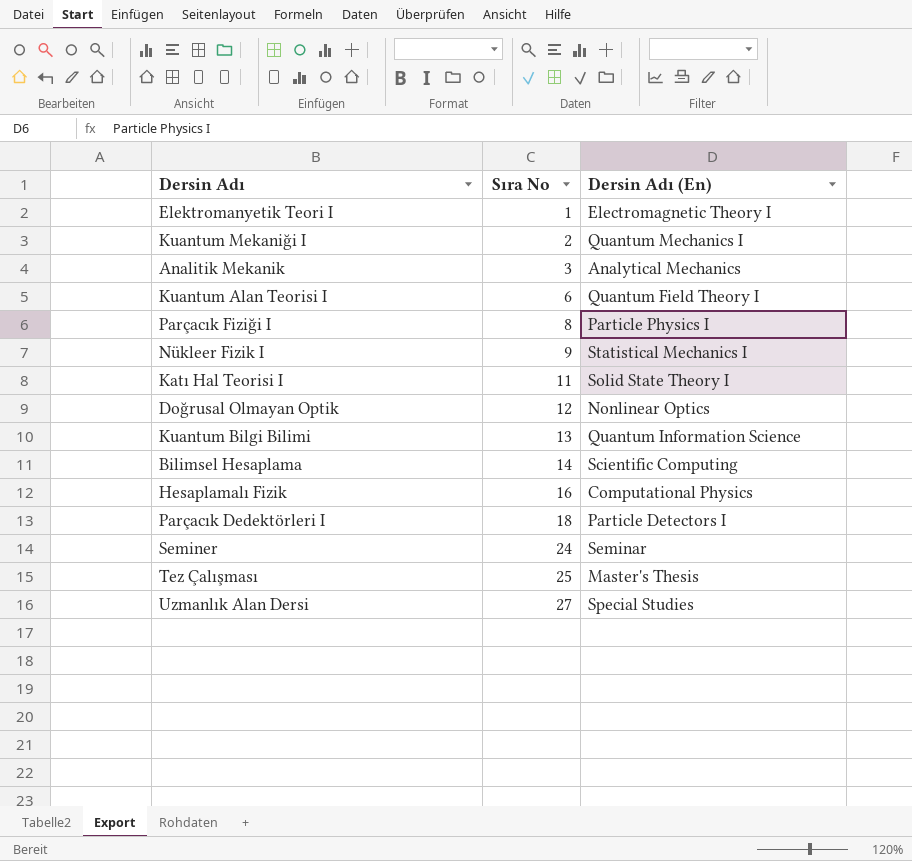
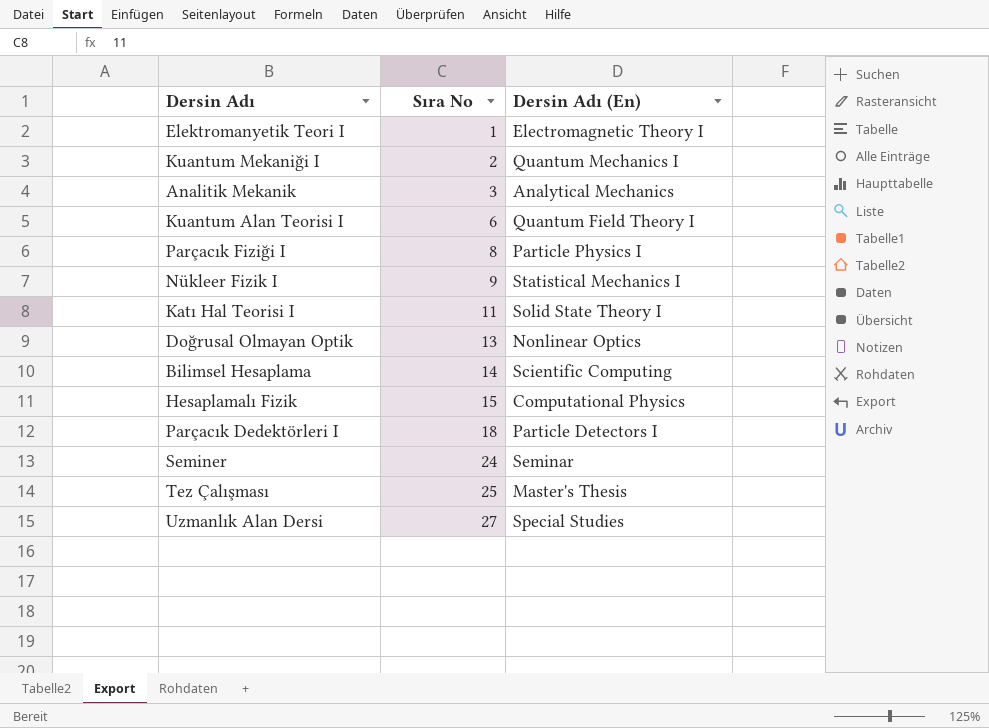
row Kuantum Bilgi Bilimi: 13 | Quantum Information Science -> none
Doğrusal Olmayan Optik | Sıra No: 12 -> 13
Hesaplamalı Fizik | Sıra No: 16 -> 15

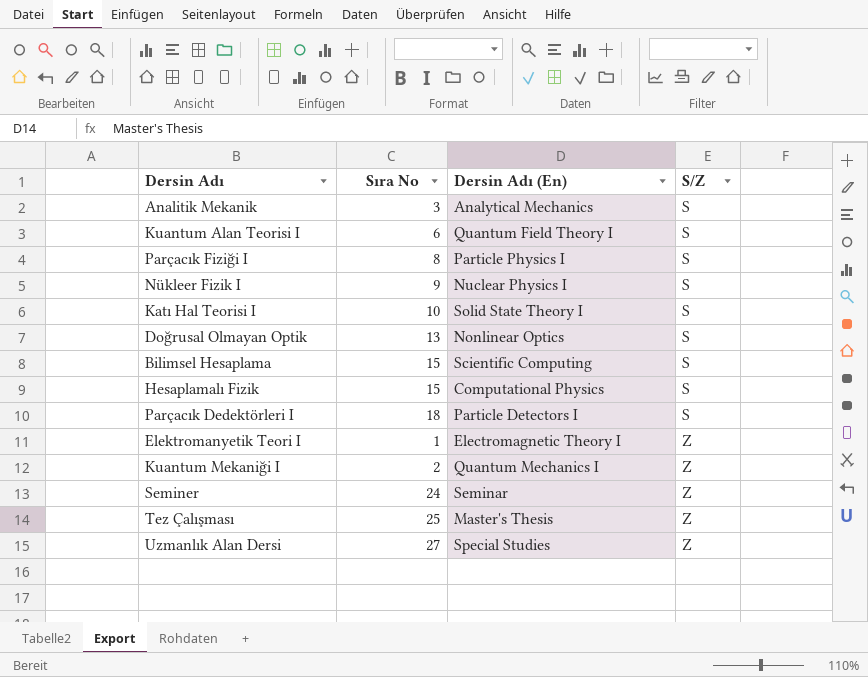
row order: Sıra No ascending -> S/Z ascending
column S/Z | position: none -> 4
Nükleer Fizik I | Dersin Adı (En): Statistical Mechanics I -> Nuclear Physics I
Katı Hal Teorisi I | Sıra No: 11 -> 10
Bilimsel Hesaplama | Sıra No: 14 -> 15

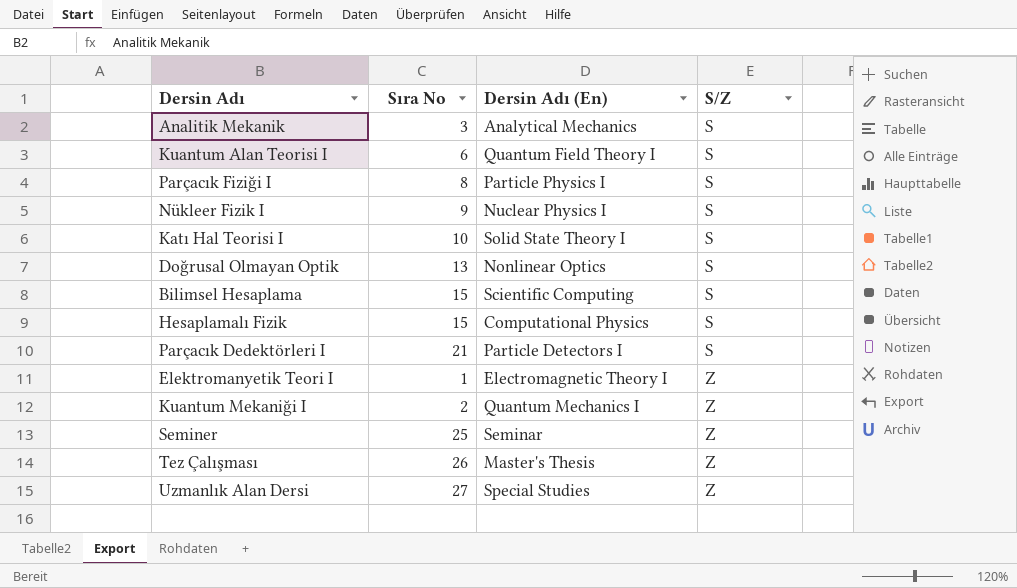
Parçacık Dedektörleri I | Sıra No: 18 -> 21
Seminer | Sıra No: 24 -> 25
Tez Çalışması | Sıra No: 25 -> 26

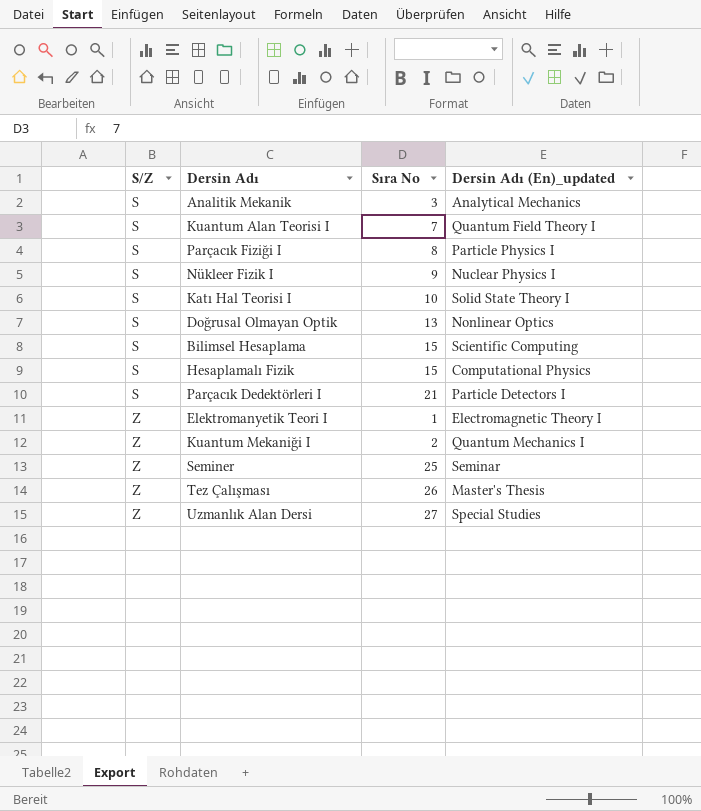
column S/Z | position: 4 -> 1
column name: Dersin Adı (En) -> Dersin Adı (En)_updated
Kuantum Alan Teorisi I | Sıra No: 6 -> 7

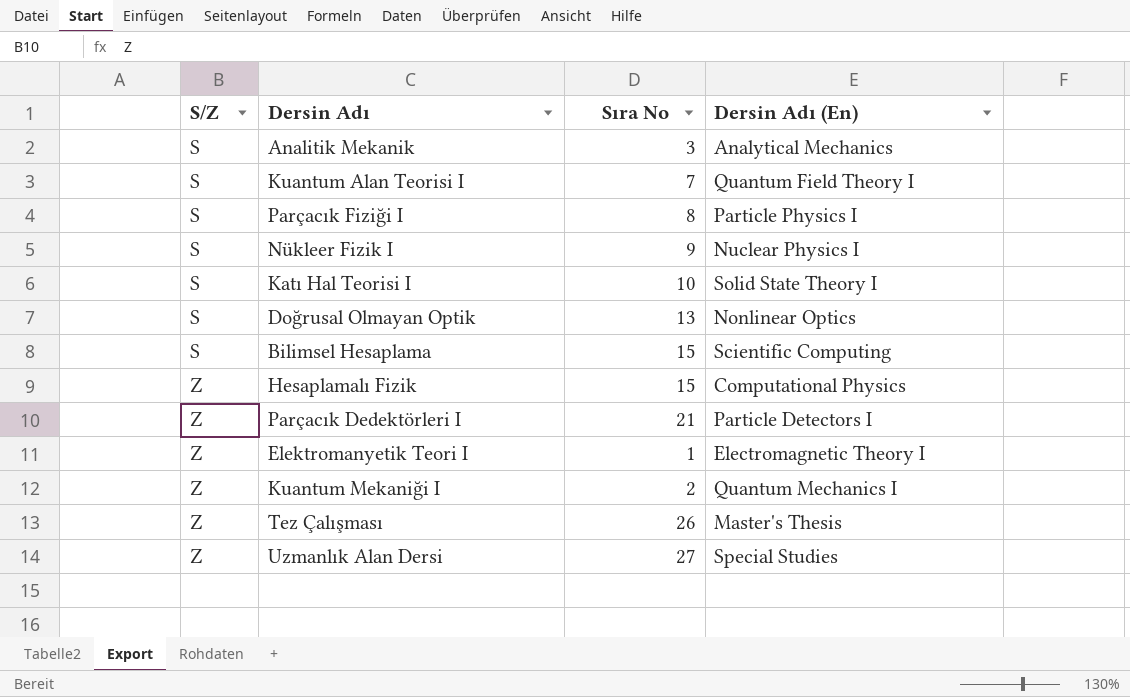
column name: Dersin Adı (En)_updated -> Dersin Adı (En)
row Seminer: Z | 25 | Seminar -> none
Hesaplamalı Fizik | S/Z: S -> Z
Parçacık Dedektörleri I | S/Z: S -> Z

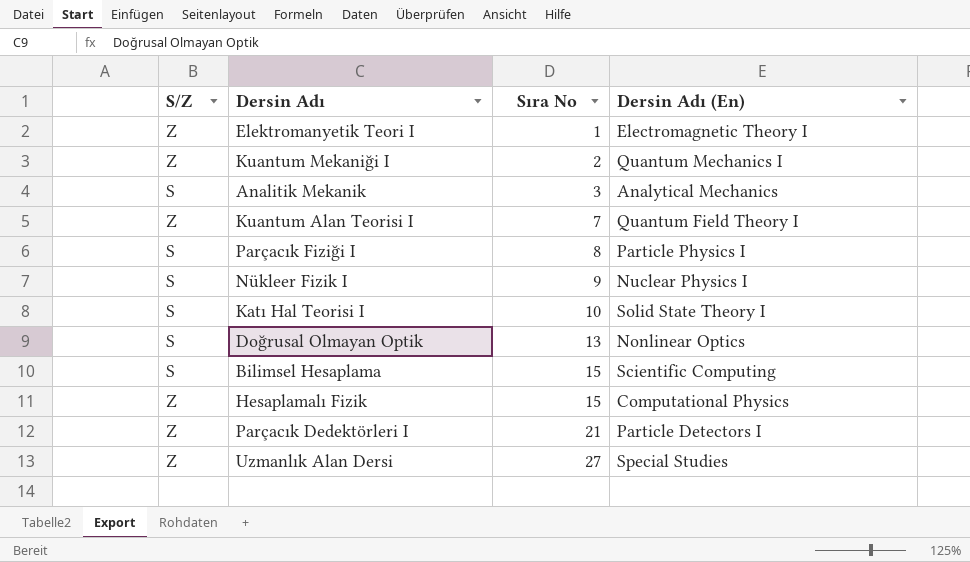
row order: S/Z ascending -> Sıra No ascending
row Tez Çalışması: Z | 26 | Master's Thesis -> none
Kuantum Alan Teorisi I | S/Z: S -> Z

